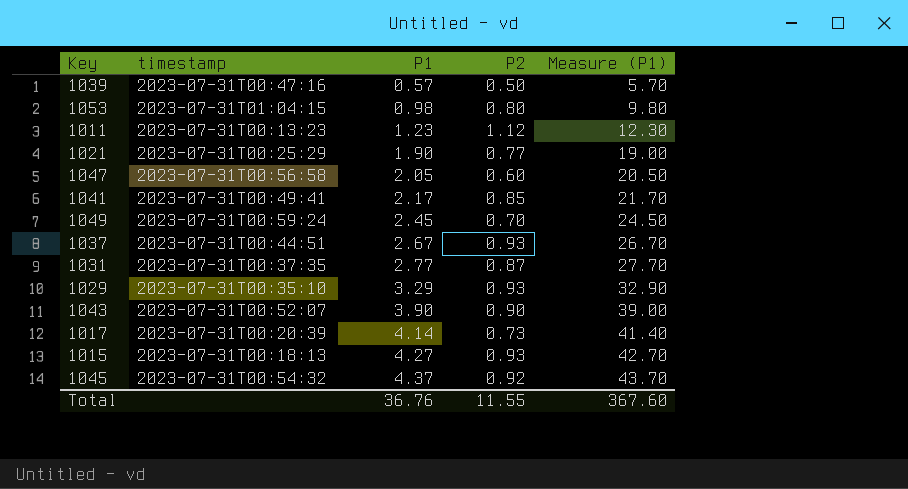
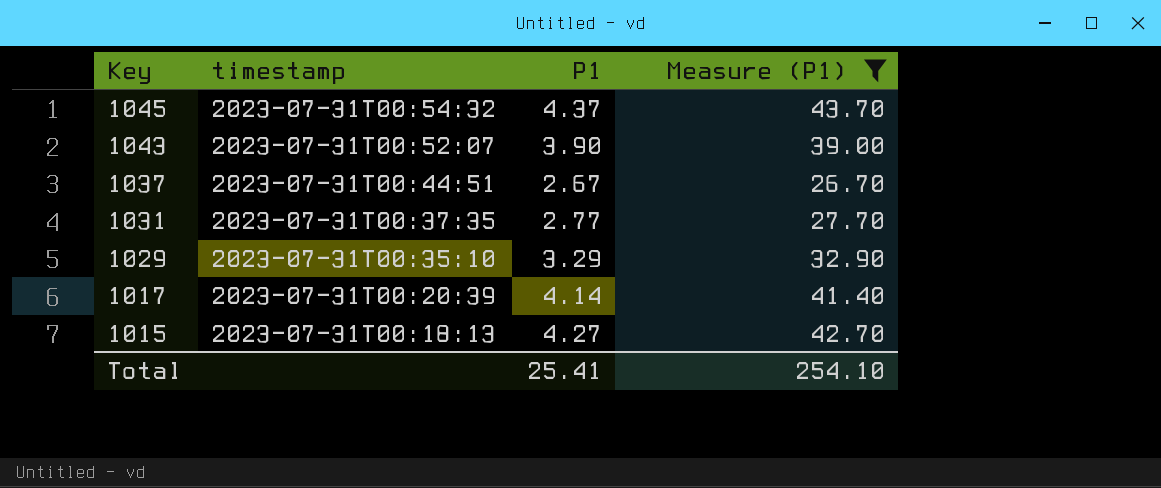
filter: none -> Measure (P1) >= 26.70
row order: P1 ascending -> Key descending
column P2 | position: 4 -> none
Total | P1: 36.76 -> 25.41
Total | Measure (P1): 367.60 -> 254.10

